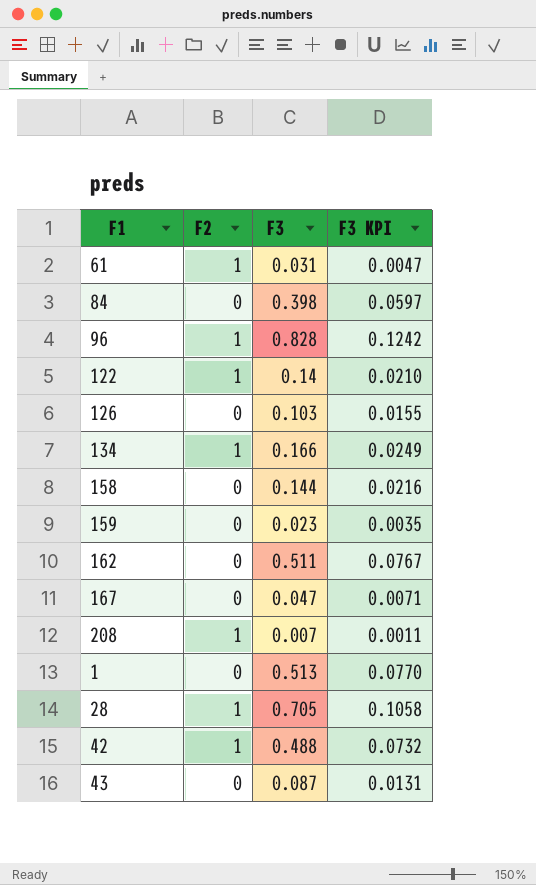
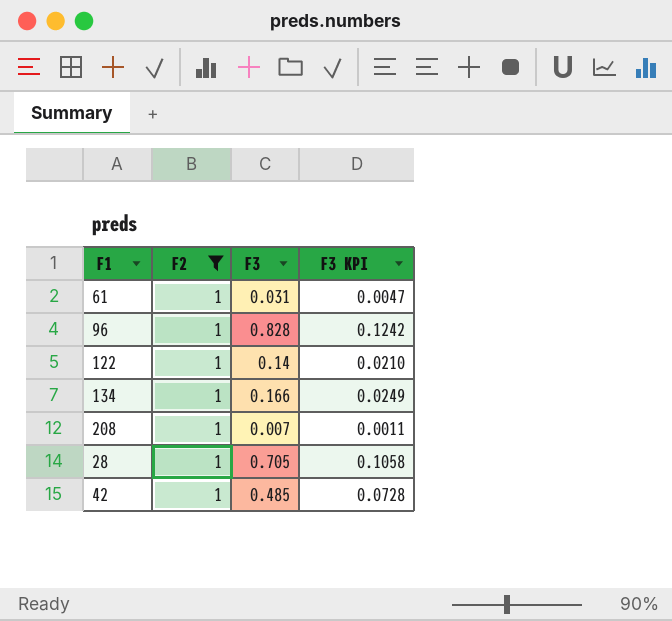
filter: none -> F2 = 1
42 | F3: 0.488 -> 0.485
42 | F3 KPI: 0.0732 -> 0.0728

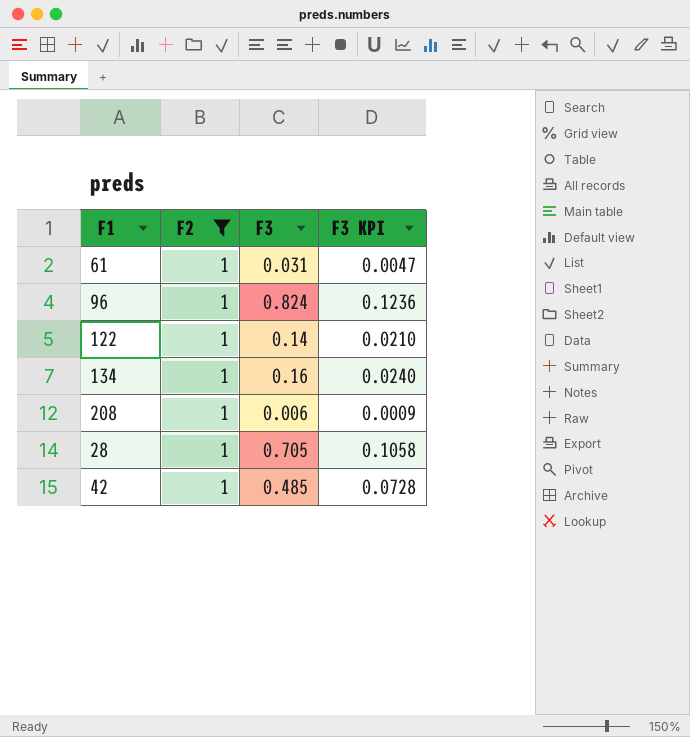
96 | F3: 0.828 -> 0.824
96 | F3 KPI: 0.1242 -> 0.1236
134 | F3: 0.166 -> 0.16
134 | F3 KPI: 0.0249 -> 0.0240
208 | F3: 0.007 -> 0.006
208 | F3 KPI: 0.0011 -> 0.0009

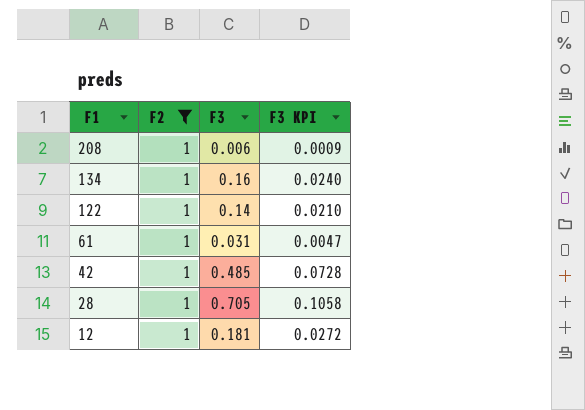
row order: none -> F1 descending
row 96: 1 | 0.824 | 0.1236 -> none
row 12: none -> 1 | 0.181 | 0.0272

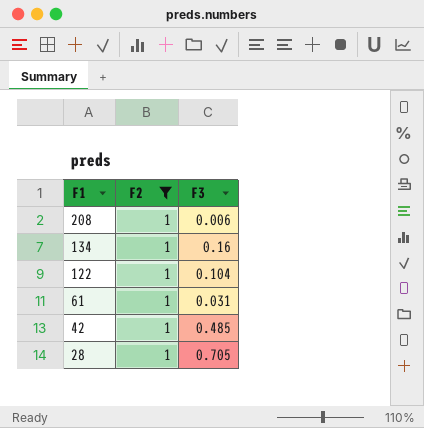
column F3 KPI | formula: [F3] * 0.15 -> none
row 12: 1 | 0.181 | 0.0272 -> none
122 | F3: 0.14 -> 0.104

